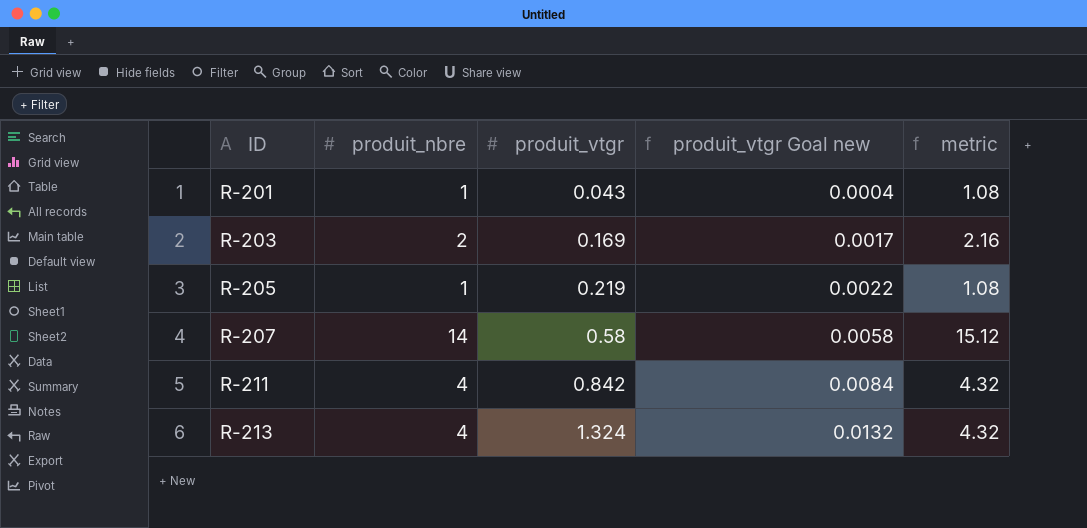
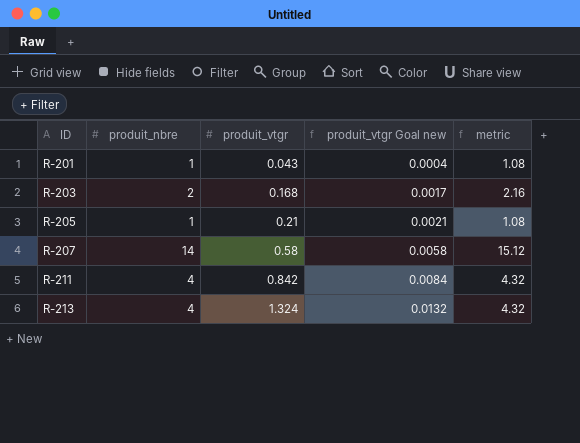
R-203 | produit_vtgr: 0.169 -> 0.168
R-205 | produit_vtgr: 0.219 -> 0.21
R-205 | produit_vtgr Goal new: 0.0022 -> 0.0021

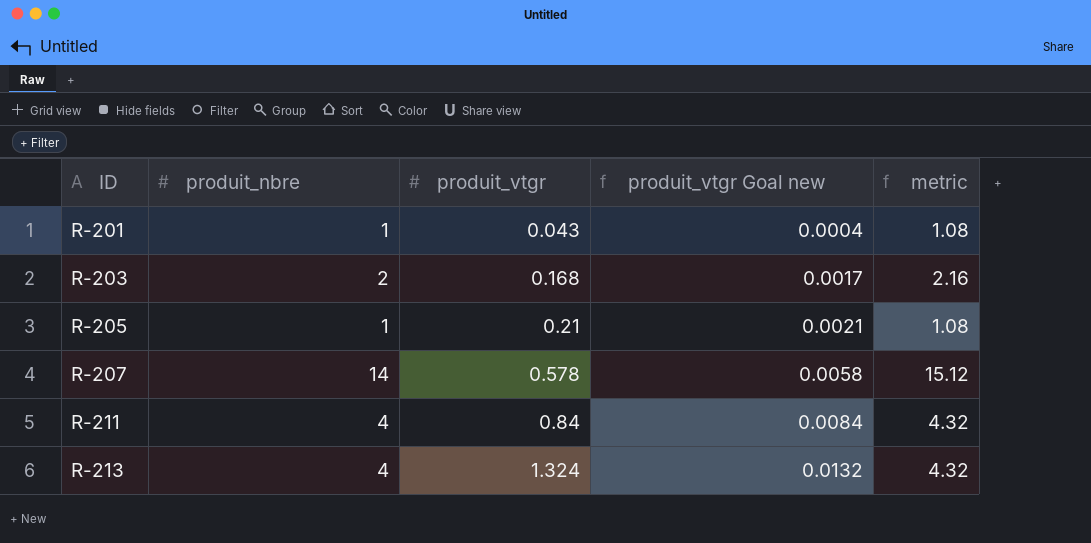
R-207 | produit_vtgr: 0.58 -> 0.578
R-211 | produit_vtgr: 0.842 -> 0.84

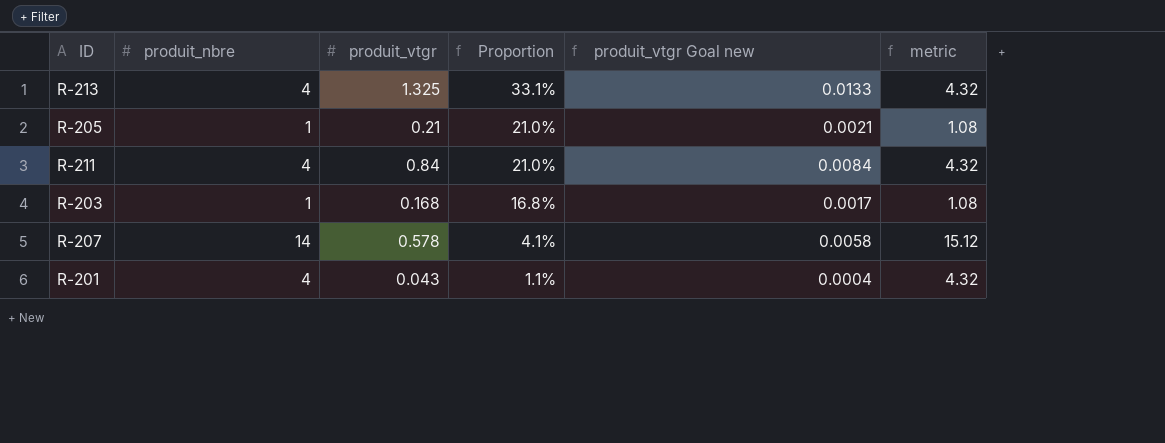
row order: ID ascending -> Proportion descending
column Proportion | formula: none -> [produit_vtgr] / [produit_nbre]
R-213 | produit_vtgr: 1.324 -> 1.325
R-213 | produit_vtgr Goal new: 0.0132 -> 0.0133
R-203 | produit_nbre: 2 -> 1
R-203 | metric: 2.16 -> 1.08
R-201 | produit_nbre: 1 -> 4
R-201 | metric: 1.08 -> 4.32

